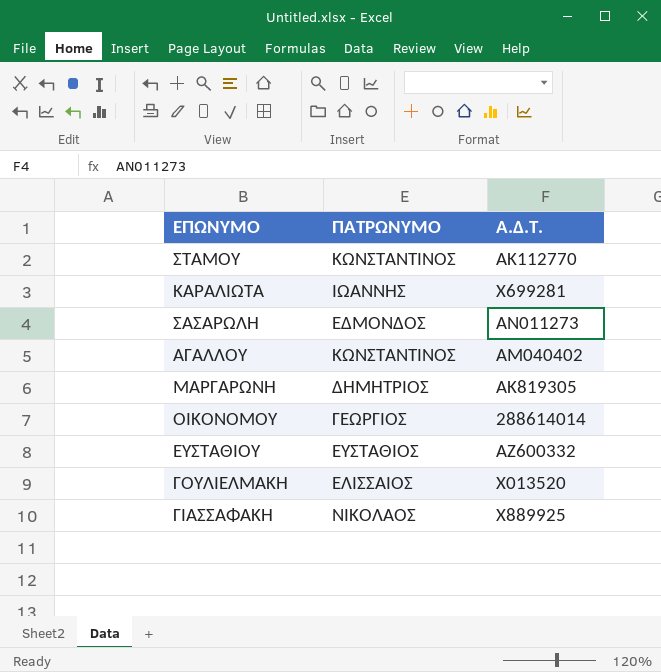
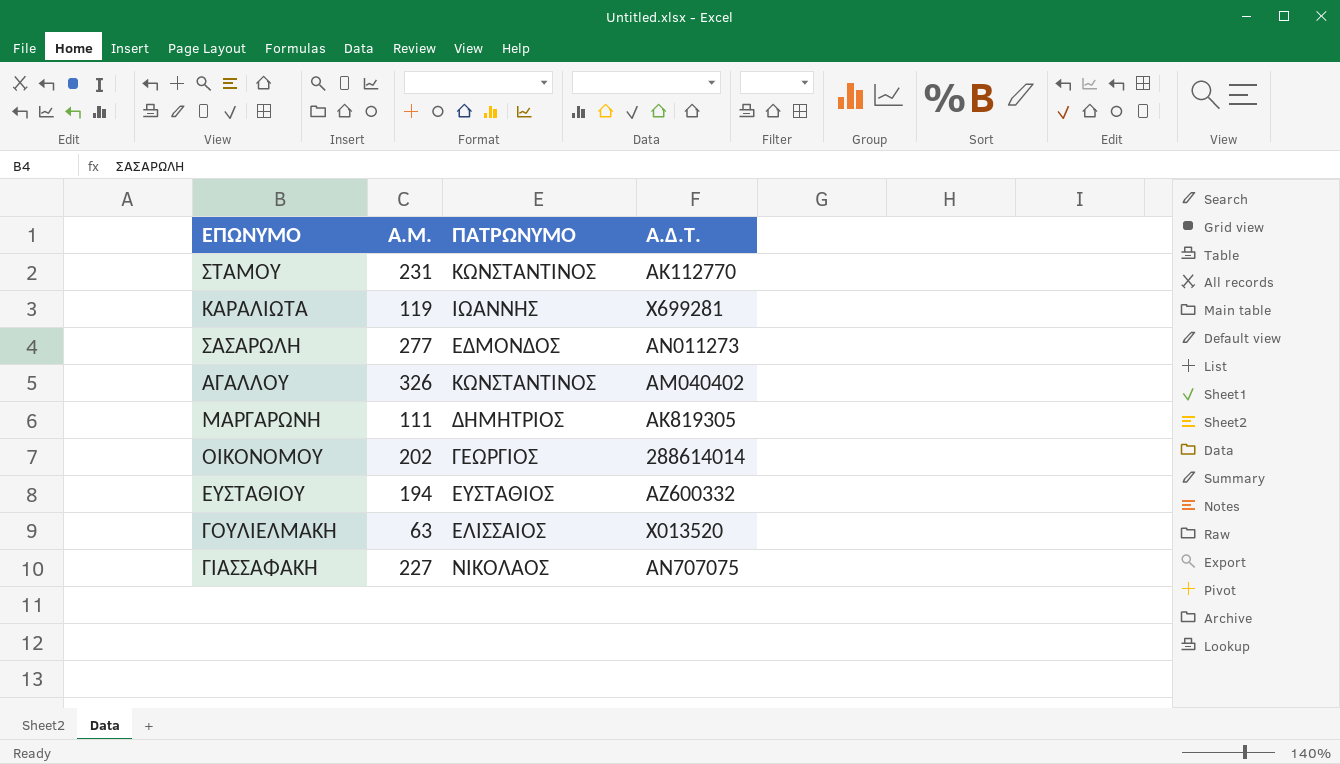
column Α.Μ. | position: none -> 2
ΓΙΑΣΣΑΦΑΚΗ | A.Δ.Τ.: Χ889925 -> ΑΝ707075

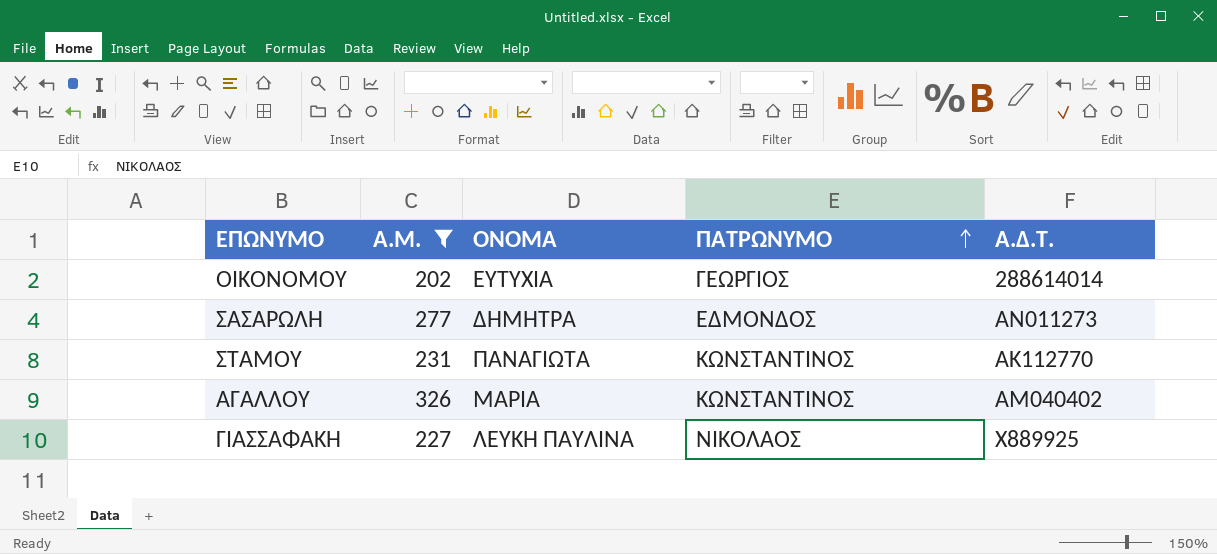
filter: none -> Α.Μ. >= 202
row order: none -> ΠΑΤΡΩΝΥΜΟ ascending
column ΟΝΟΜΑ | position: none -> 3
ΓΙΑΣΣΑΦΑΚΗ | A.Δ.Τ.: ΑΝ707075 -> Χ889925

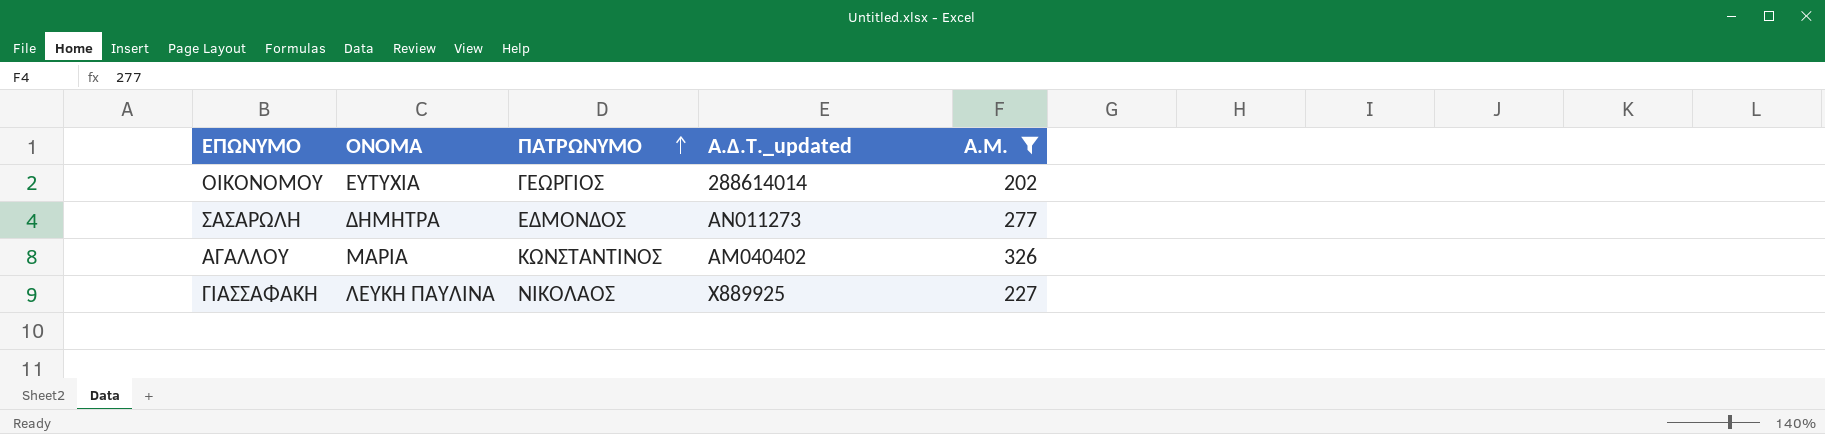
column name: A.Δ.Τ. -> A.Δ.Τ._updated
column Α.Μ. | position: 2 -> 5
row ΣΤΑΜΟΥ: 231 | ΠΑΝΑΓΙΩΤΑ | ΚΩΝΣΤΑΝΤΙΝΟΣ | ΑΚ112770 -> none

